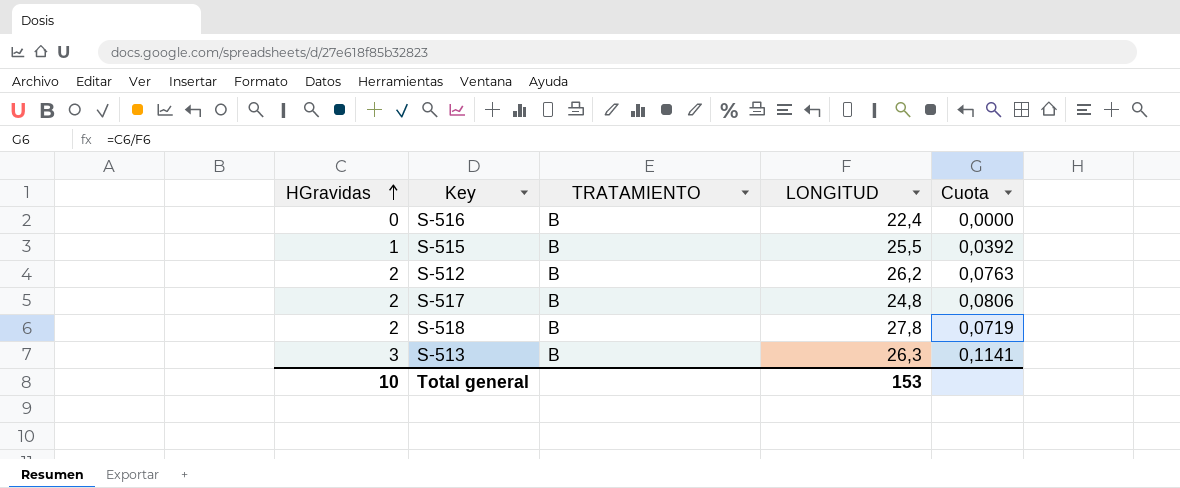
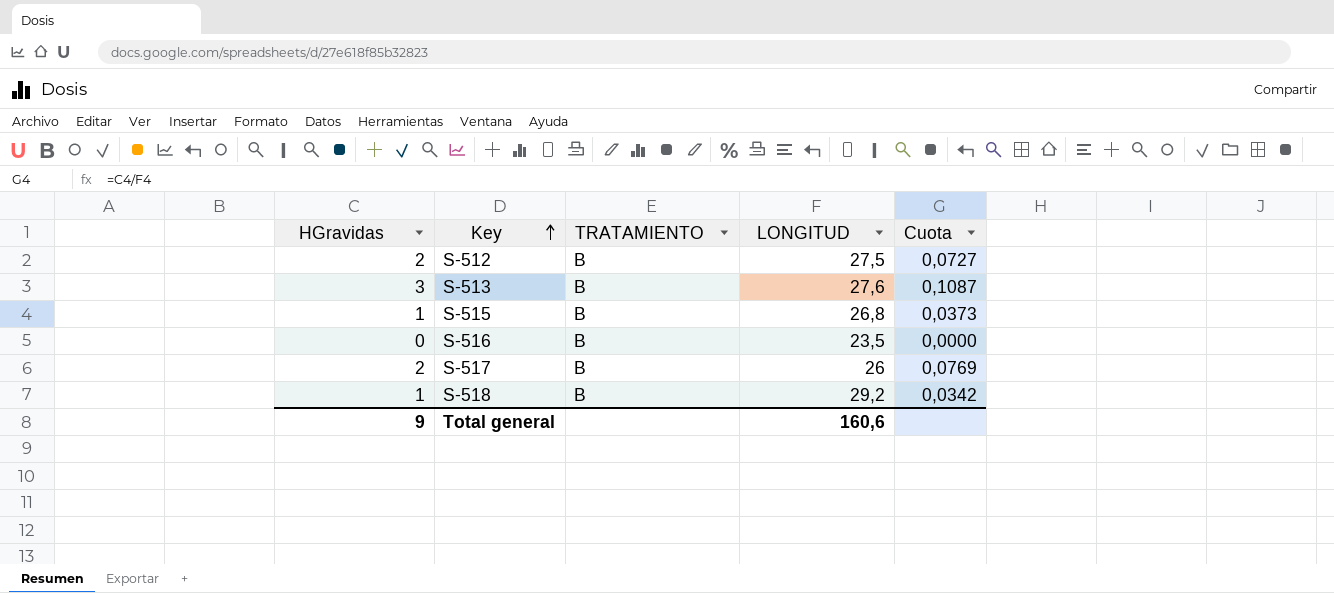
row order: HGravidas ascending -> Key ascending
S-512 | LONGITUD: 26,2 -> 27,5
S-512 | Cuota: 0,0763 -> 0,0727
S-513 | LONGITUD: 26,3 -> 27,6
S-513 | Cuota: 0,1141 -> 0,1087
S-515 | LONGITUD: 25,5 -> 26,8
S-515 | Cuota: 0,0392 -> 0,0373
S-516 | LONGITUD: 22,4 -> 23,5
S-517 | LONGITUD: 24,8 -> 26
S-517 | Cuota: 0,0806 -> 0,0769
S-518 | HGravidas: 2 -> 1
S-518 | LONGITUD: 27,8 -> 29,2
S-518 | Cuota: 0,0719 -> 0,0342
Total general | HGravidas: 10 -> 9
Total general | LONGITUD: 153 -> 160,6

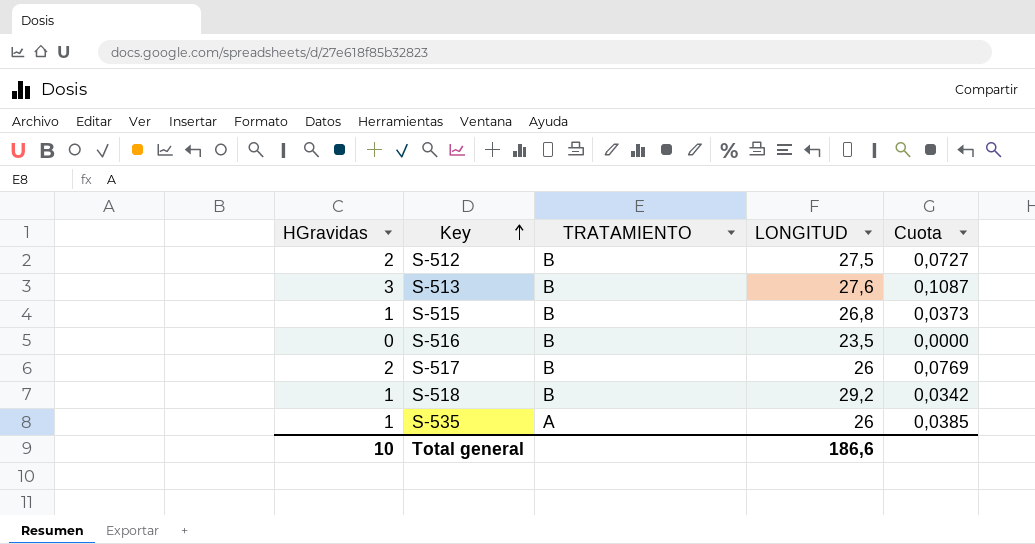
row S-535: none -> 1 | A | 26 | 0,0385
Total general | HGravidas: 9 -> 10
Total general | LONGITUD: 160,6 -> 186,6

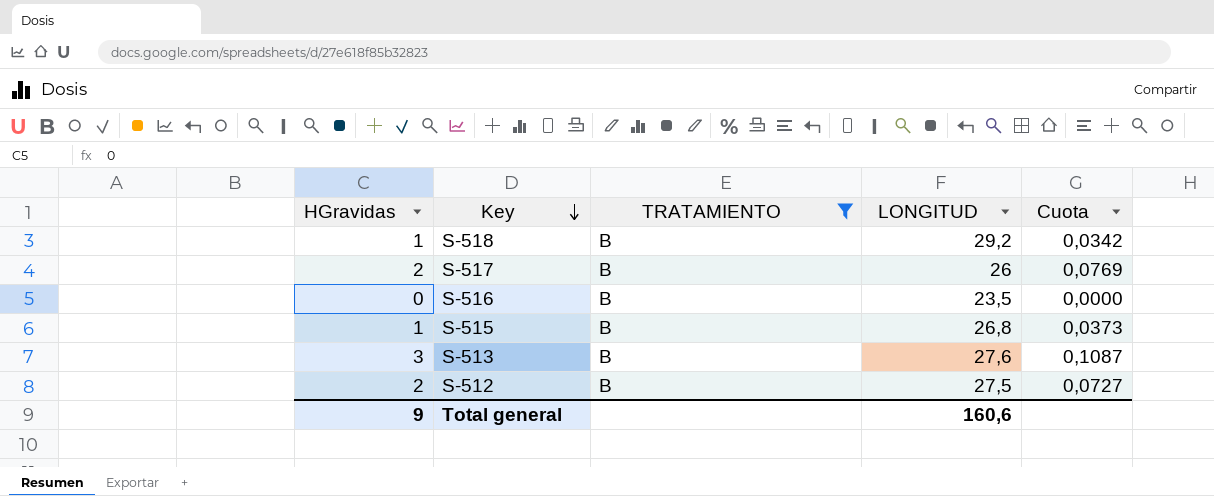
filter: none -> TRATAMIENTO = B
row order: Key ascending -> Key descending
Total general | HGravidas: 10 -> 9
Total general | LONGITUD: 186,6 -> 160,6

